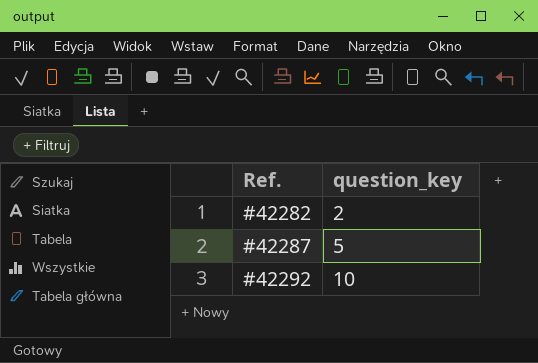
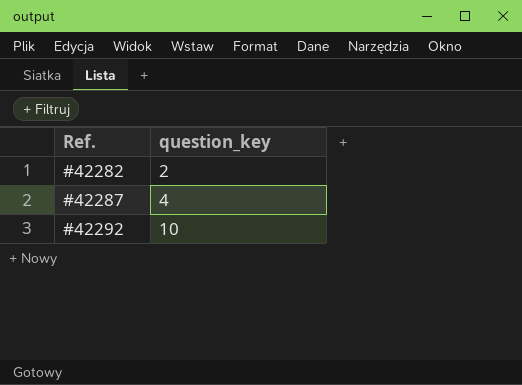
#42287 | question_key: 5 -> 4

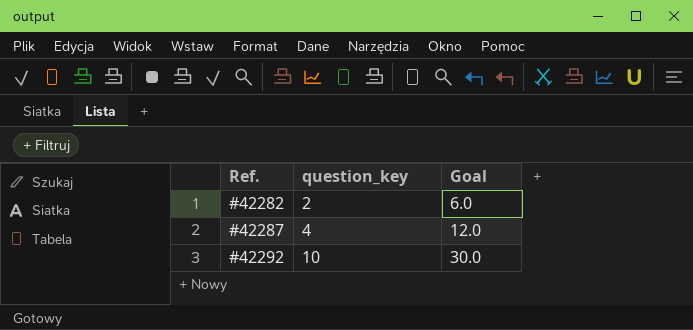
column Goal | formula: none -> [question_key] * 3

